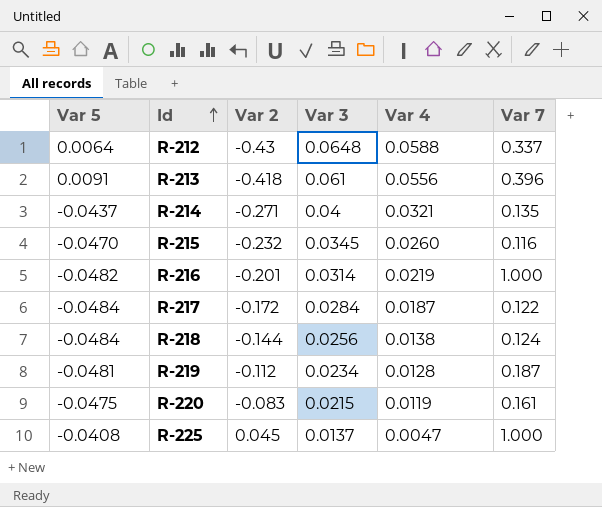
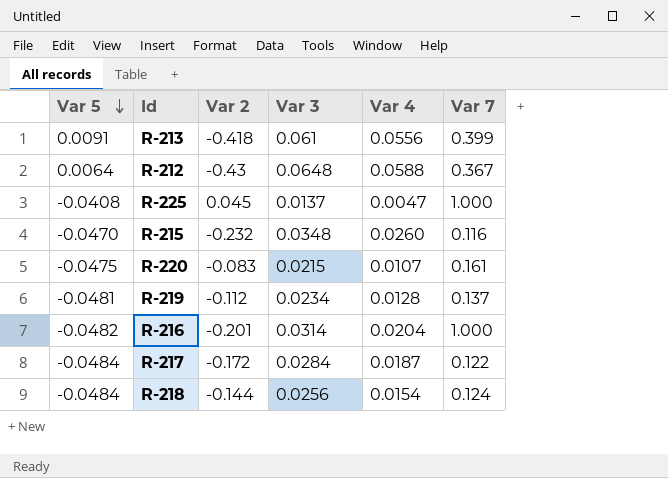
row order: Id ascending -> Var 5 descending
row R-214: -0.0437 | -0.271 | 0.04 | 0.0321 | 0.135 -> none
R-213 | Var 7: 0.396 -> 0.399
R-212 | Var 7: 0.337 -> 0.367
R-215 | Var 3: 0.0345 -> 0.0348
R-220 | Var 4: 0.0119 -> 0.0107
R-219 | Var 7: 0.187 -> 0.137
R-216 | Var 4: 0.0219 -> 0.0204
R-218 | Var 4: 0.0138 -> 0.0154

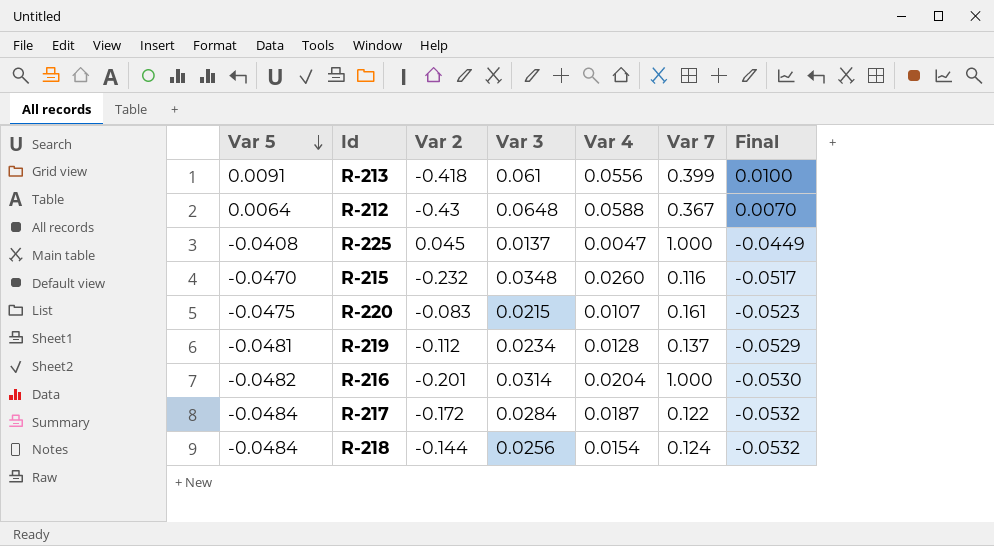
column Final | formula: none -> [Var 5] * 1.1

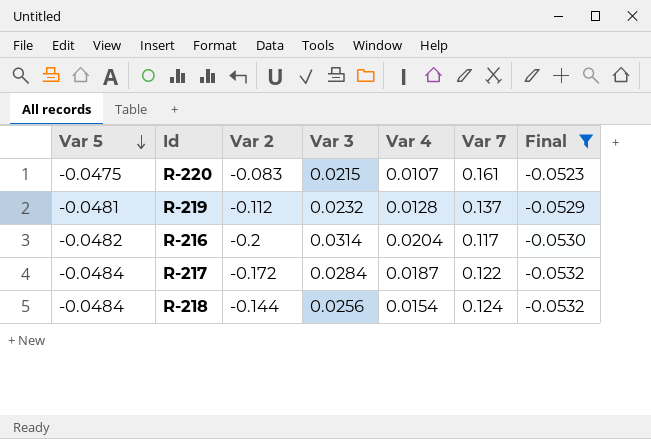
filter: none -> Final <= -0.0523
R-219 | Var 3: 0.0234 -> 0.0232
R-216 | Var 2: -0.201 -> -0.2
R-216 | Var 7: 1.000 -> 0.117

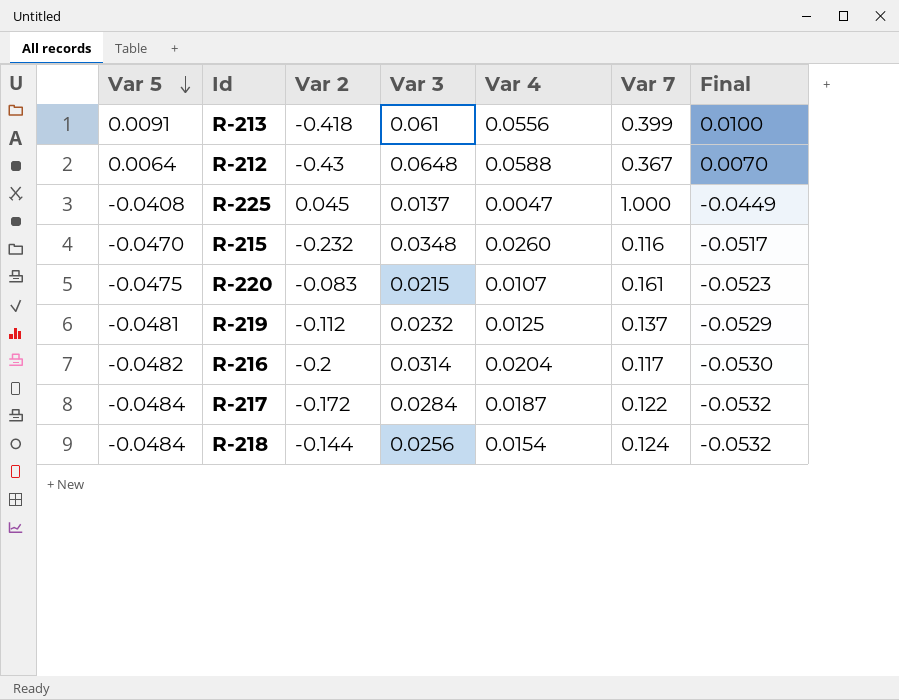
filter: Final <= -0.0523 -> none
R-219 | Var 4: 0.0128 -> 0.0125

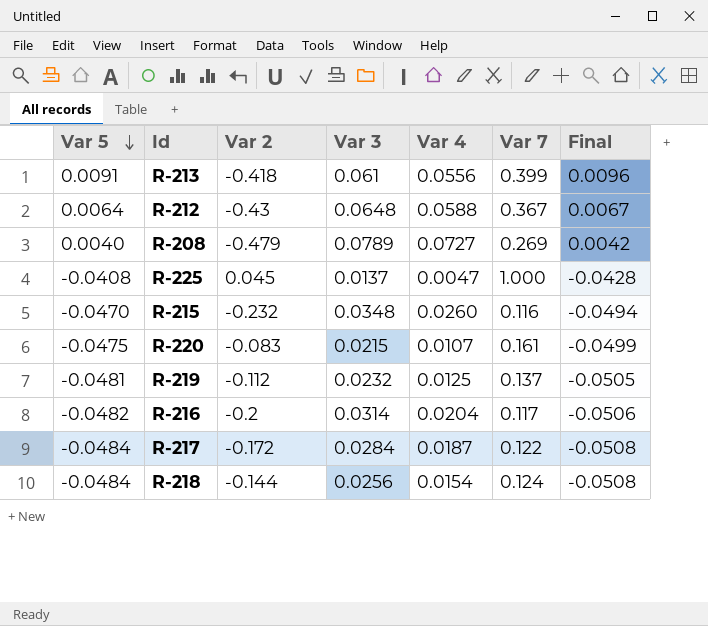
column Final | formula: [Var 5] * 1.1 -> [Var 5] * 1.05
row R-208: none -> 0.0040 | -0.479 | 0.0789 | 0.0727 | 0.269 | 0.0042

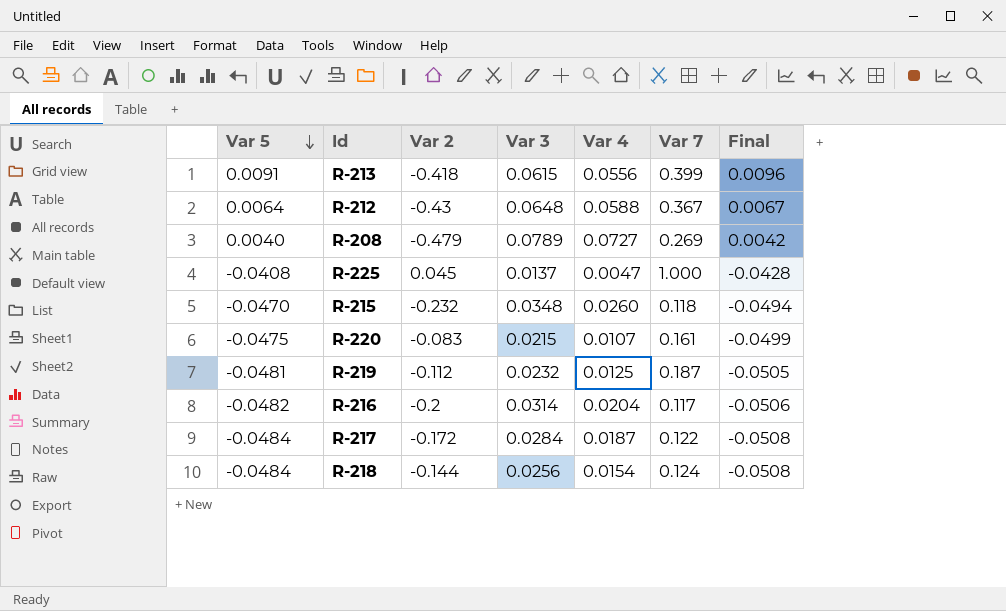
R-213 | Var 3: 0.061 -> 0.0615
R-215 | Var 7: 0.116 -> 0.118
R-219 | Var 7: 0.137 -> 0.187

